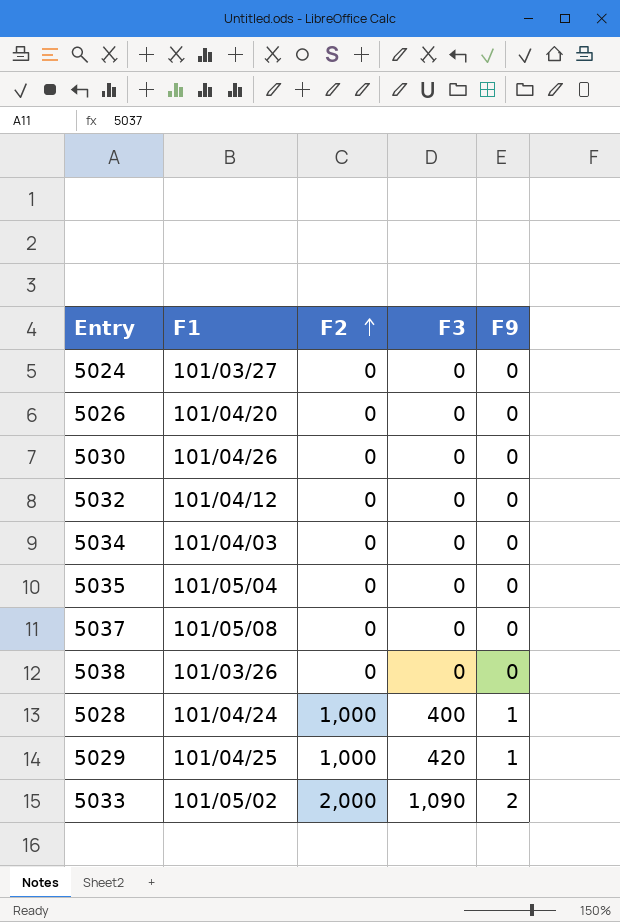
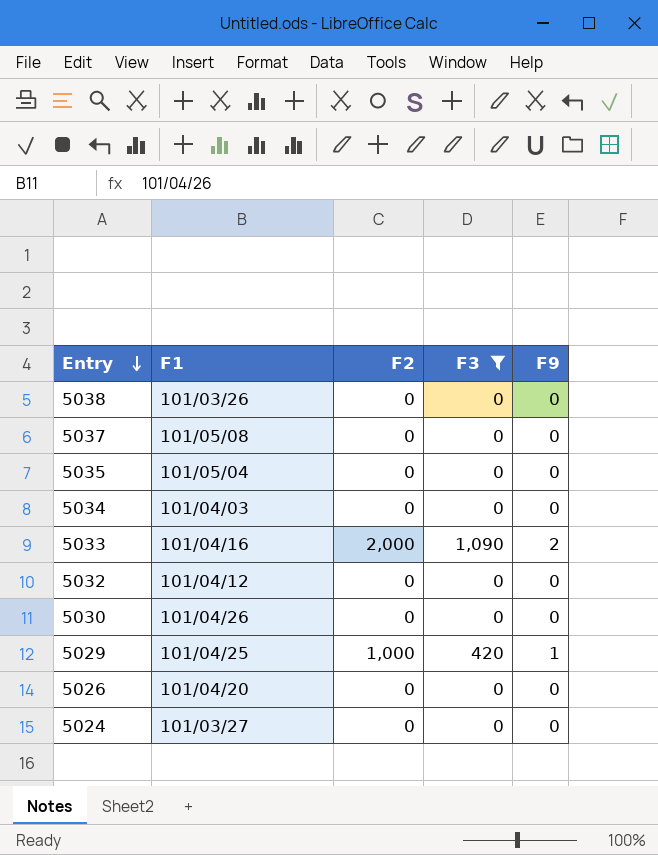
filter: none -> F3 != 400
row order: F2 ascending -> Entry descending
5033 | F1: 101/05/02 -> 101/04/16

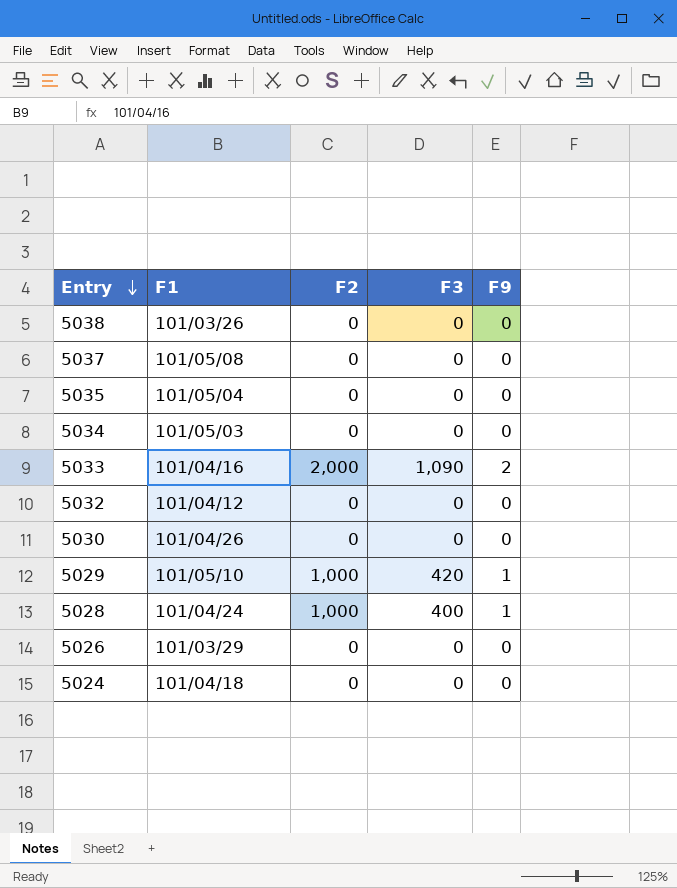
filter: F3 != 400 -> none
5034 | F1: 101/04/03 -> 101/05/03
5029 | F1: 101/04/25 -> 101/05/10
5026 | F1: 101/04/20 -> 101/03/29
5024 | F1: 101/03/27 -> 101/04/18

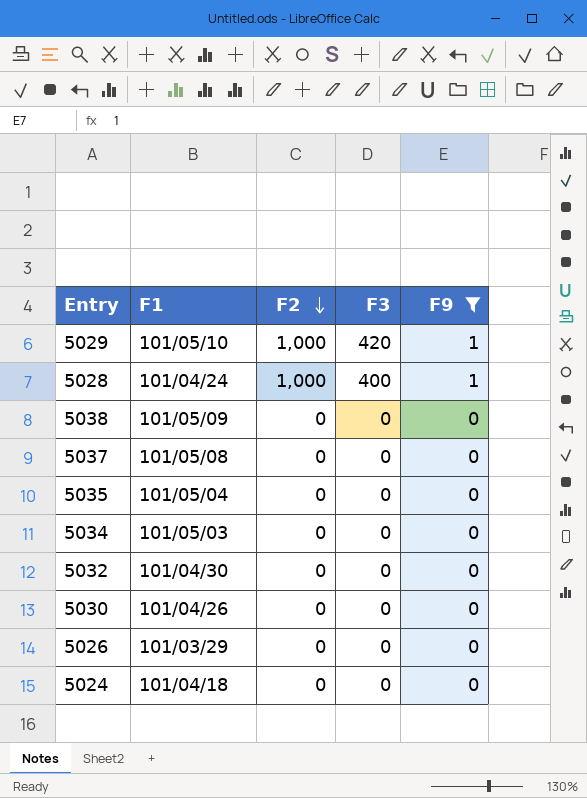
filter: none -> F9 != 2
row order: Entry descending -> F2 descending
5038 | F1: 101/03/26 -> 101/05/09
5032 | F1: 101/04/12 -> 101/04/30

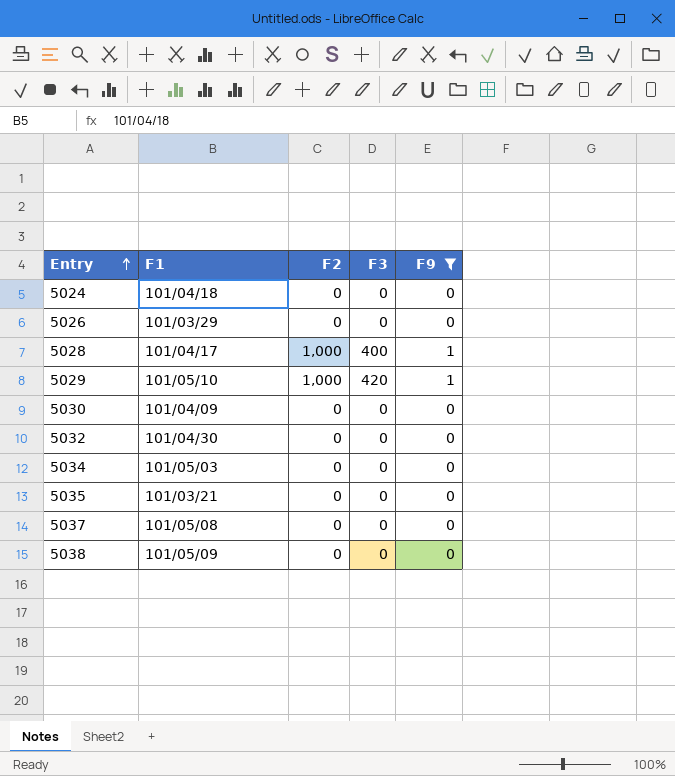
row order: F2 descending -> Entry ascending
5028 | F1: 101/04/24 -> 101/04/17
5030 | F1: 101/04/26 -> 101/04/09
5035 | F1: 101/05/04 -> 101/03/21

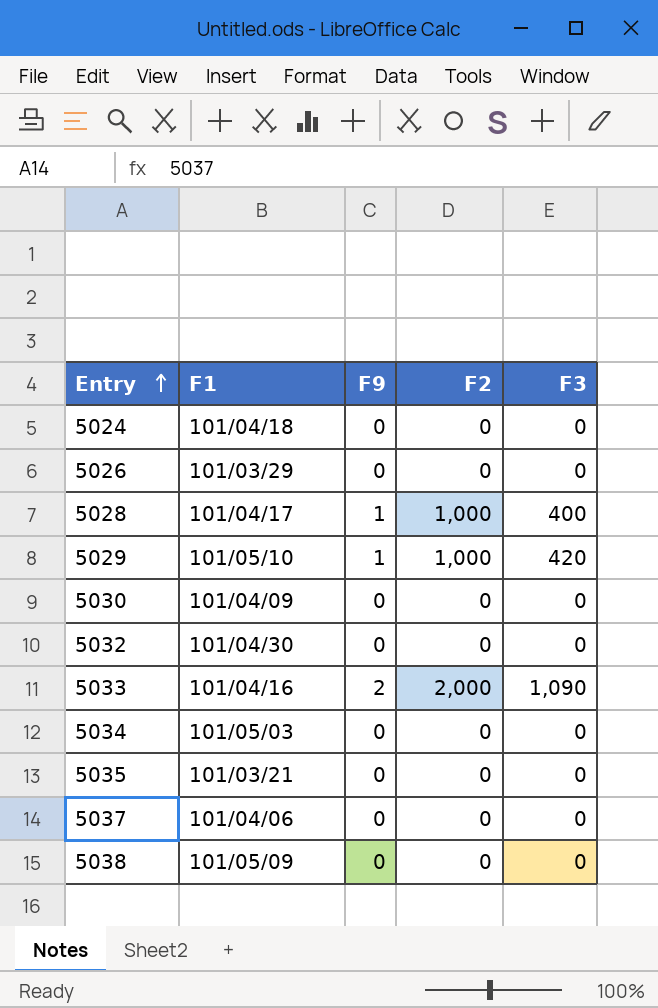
filter: F9 != 2 -> none
column F9 | position: 5 -> 3
5037 | F1: 101/05/08 -> 101/04/06

